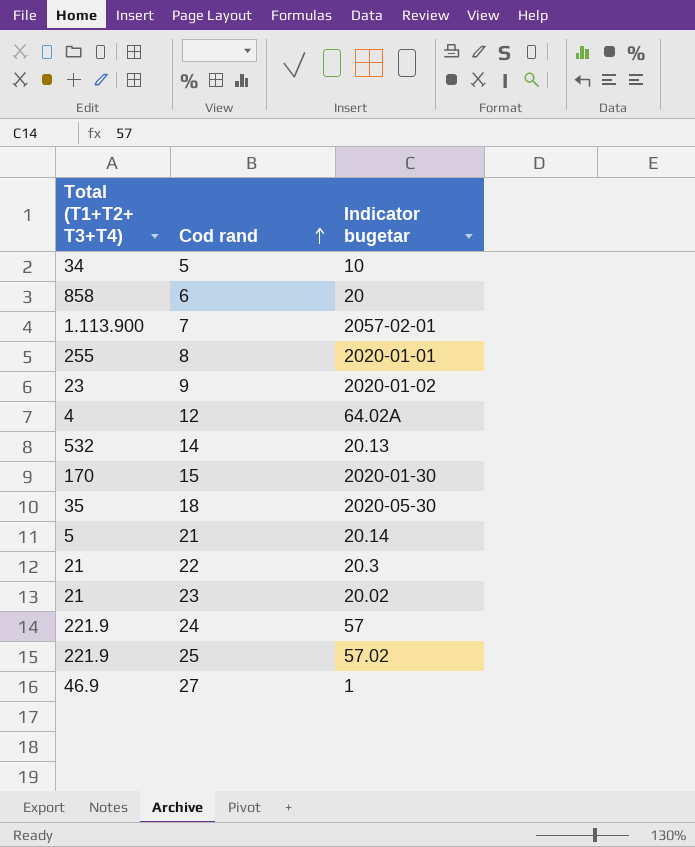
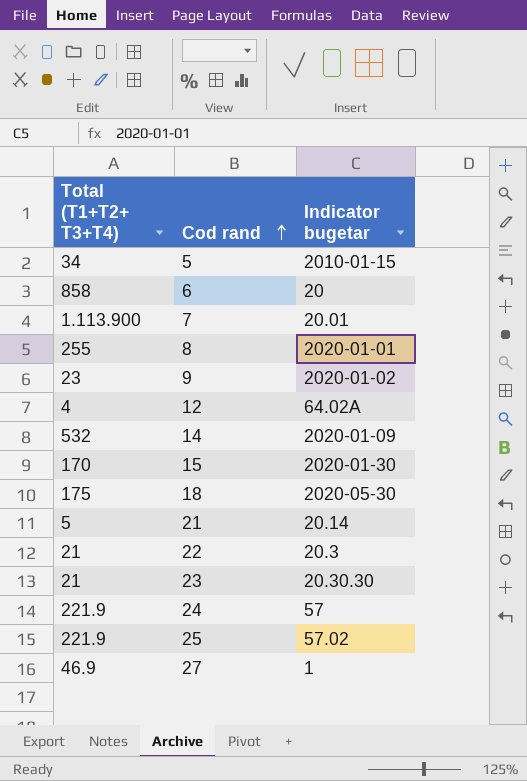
5 | Indicator bugetar: 10 -> 2010-01-15
7 | Indicator bugetar: 2057-02-01 -> 20.01
14 | Indicator bugetar: 20.13 -> 2020-01-09
18 | Total (T1+T2+ T3+T4): 35 -> 175
23 | Indicator bugetar: 20.02 -> 20.30.30

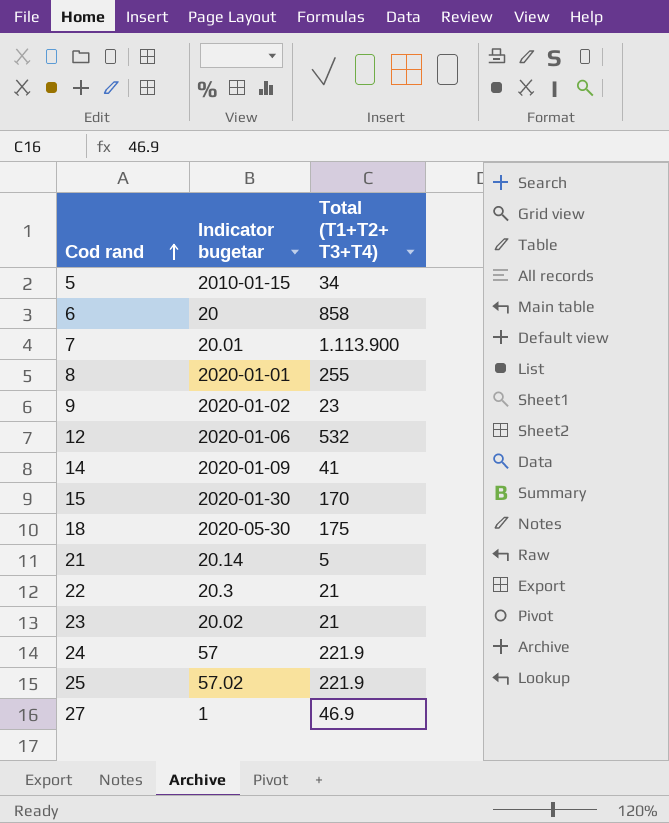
column Total (T1+T2+ T3+T4) | position: 1 -> 3
12 | Indicator bugetar: 64.02A -> 2020-01-06
12 | Total (T1+T2+ T3+T4): 4 -> 532
14 | Total (T1+T2+ T3+T4): 532 -> 41
23 | Indicator bugetar: 20.30.30 -> 20.02

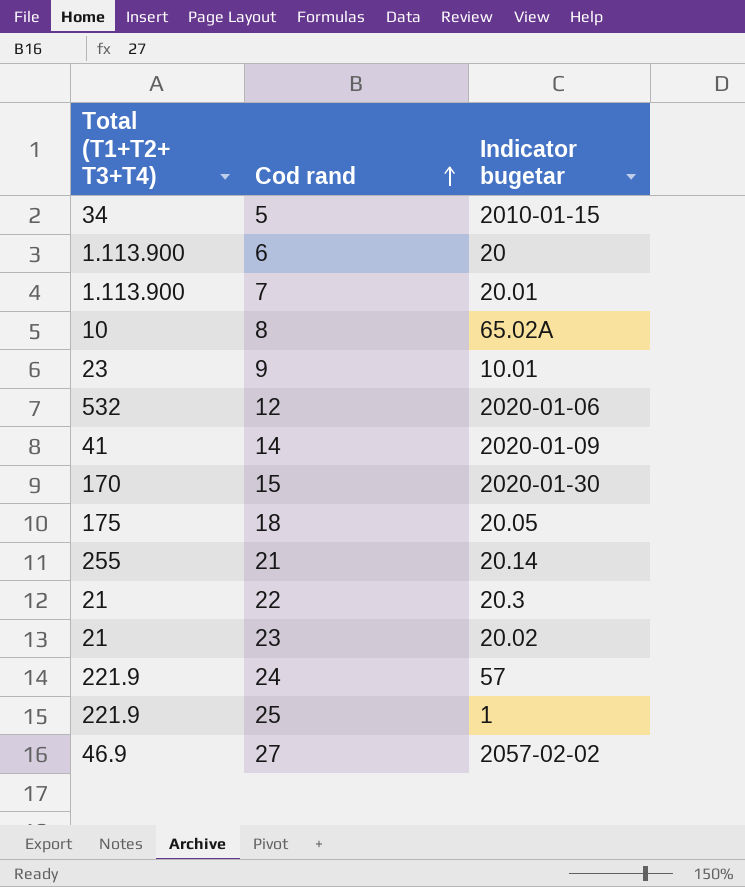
column Total (T1+T2+ T3+T4) | position: 3 -> 1
6 | Total (T1+T2+ T3+T4): 858 -> 1.113.900
8 | Total (T1+T2+ T3+T4): 255 -> 10
8 | Indicator bugetar: 2020-01-01 -> 65.02A
9 | Indicator bugetar: 2020-01-02 -> 10.01
18 | Indicator bugetar: 2020-05-30 -> 20.05
21 | Total (T1+T2+ T3+T4): 5 -> 255
25 | Indicator bugetar: 57.02 -> 1
27 | Indicator bugetar: 1 -> 2057-02-02

